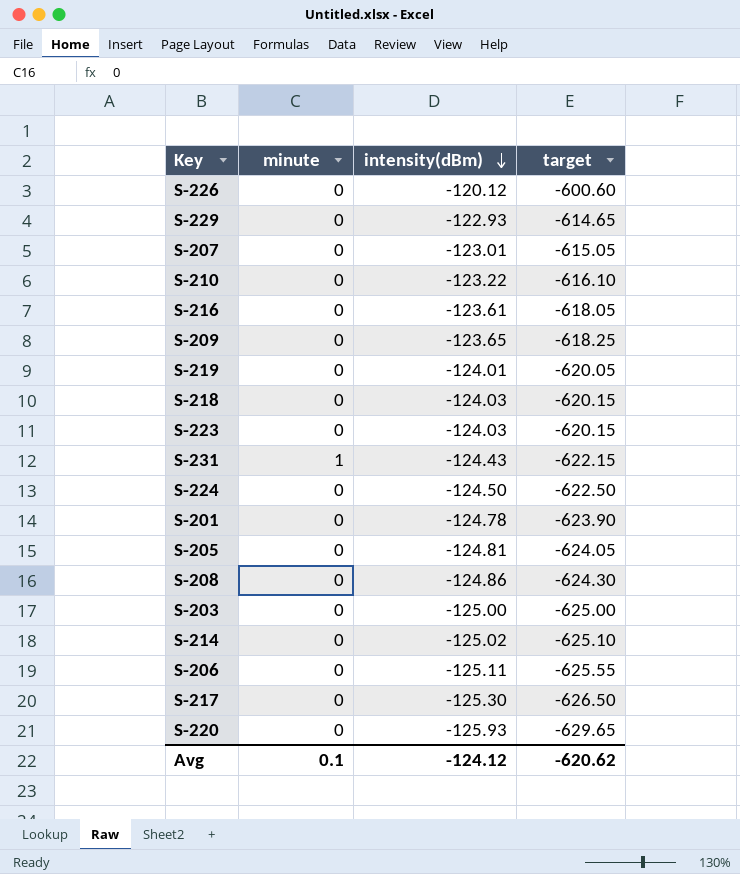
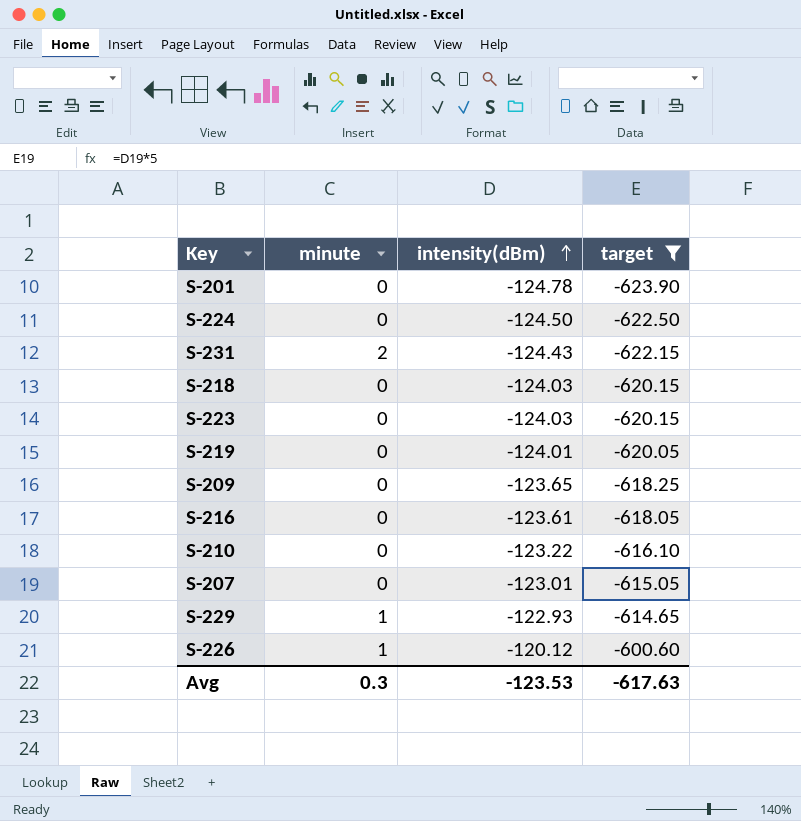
filter: none -> target >= -623.90
row order: intensity(dBm) descending -> intensity(dBm) ascending
S-231 | minute: 1 -> 2
S-229 | minute: 0 -> 1
S-226 | minute: 0 -> 1
Avg | minute: 0.1 -> 0.3
Avg | intensity(dBm): -124.12 -> -123.53
Avg | target: -620.62 -> -617.63

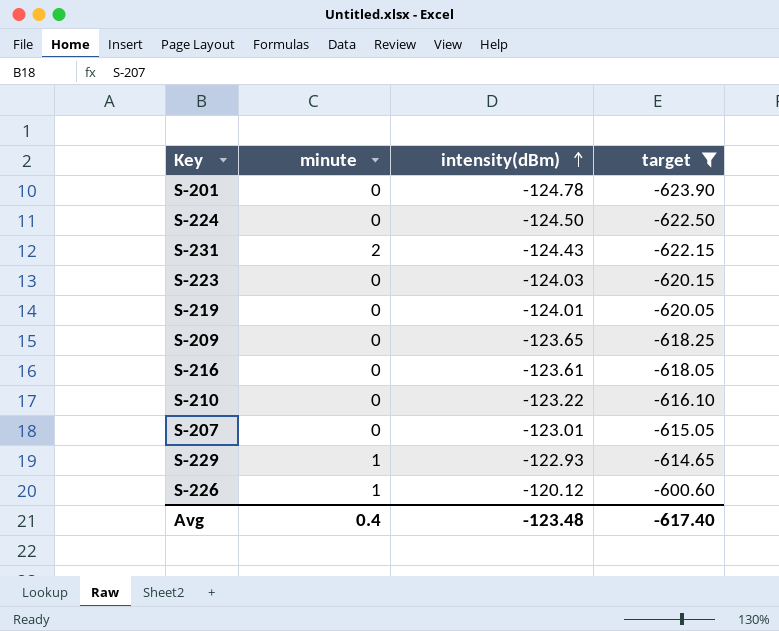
row S-218: 0 | -124.03 | -620.15 -> none
Avg | minute: 0.3 -> 0.4
Avg | intensity(dBm): -123.53 -> -123.48
Avg | target: -617.63 -> -617.40

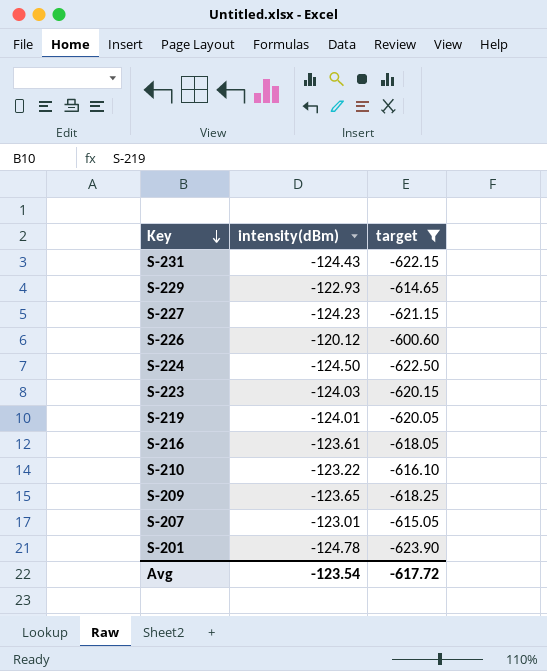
row order: intensity(dBm) ascending -> Key descending
column minute | position: 2 -> none
row S-227: none -> -124.23 | -621.15
Avg | intensity(dBm): -123.48 -> -123.54
Avg | target: -617.40 -> -617.72

